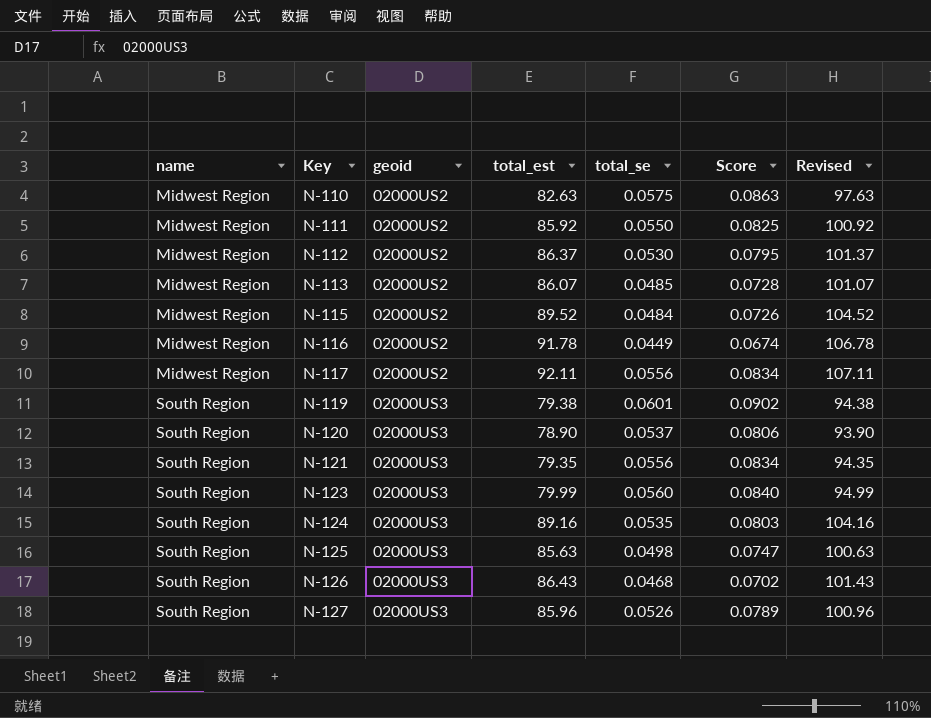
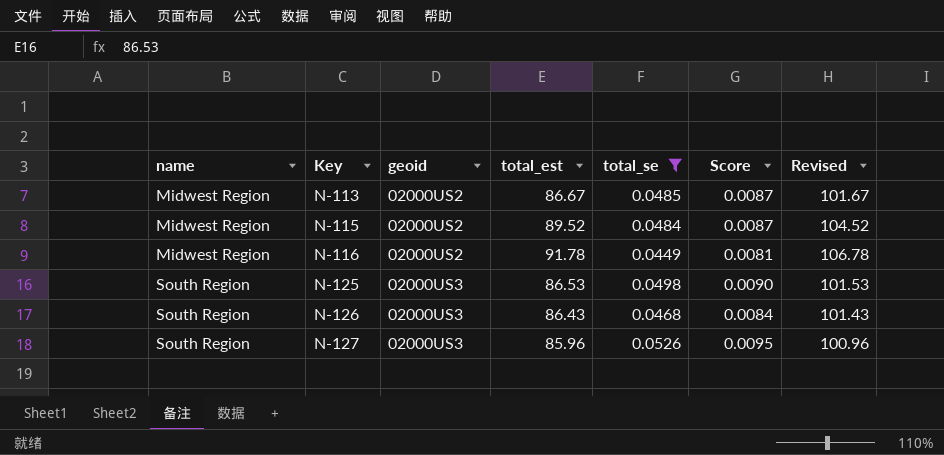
filter: none -> total_se <= 0.0526
column Score | formula: [total_se] * 1.5 -> [total_se] * 0.18
N-113 | total_est: 86.07 -> 86.67
N-113 | Revised: 101.07 -> 101.67
N-125 | total_est: 85.63 -> 86.53
N-125 | Revised: 100.63 -> 101.53

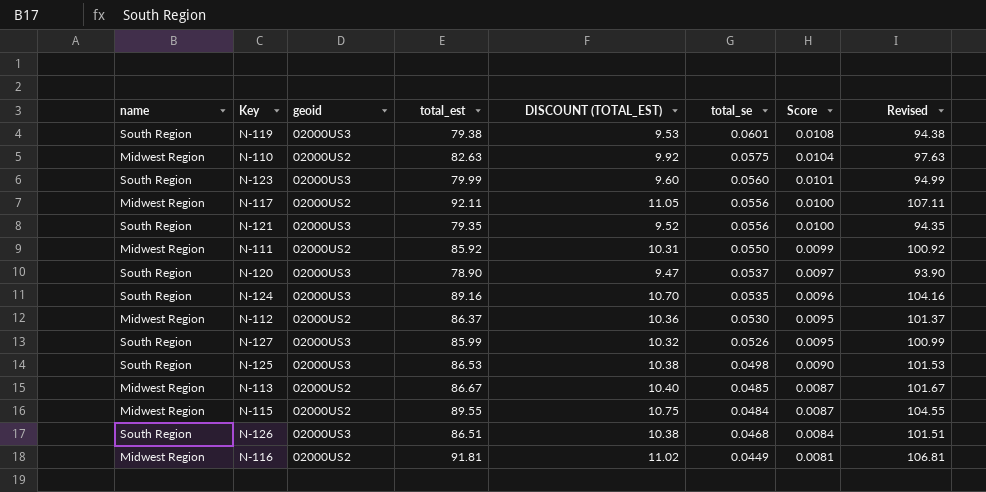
filter: total_se <= 0.0526 -> none
row order: name ascending -> total_se descending
column DISCOUNT (TOTAL_EST) | formula: none -> [total_est] * 0.12
N-127 | total_est: 85.96 -> 85.99
N-127 | Revised: 100.96 -> 100.99
N-115 | total_est: 89.52 -> 89.55
N-115 | Revised: 104.52 -> 104.55
N-126 | total_est: 86.43 -> 86.51
N-126 | Revised: 101.43 -> 101.51
N-116 | total_est: 91.78 -> 91.81
N-116 | Revised: 106.78 -> 106.81

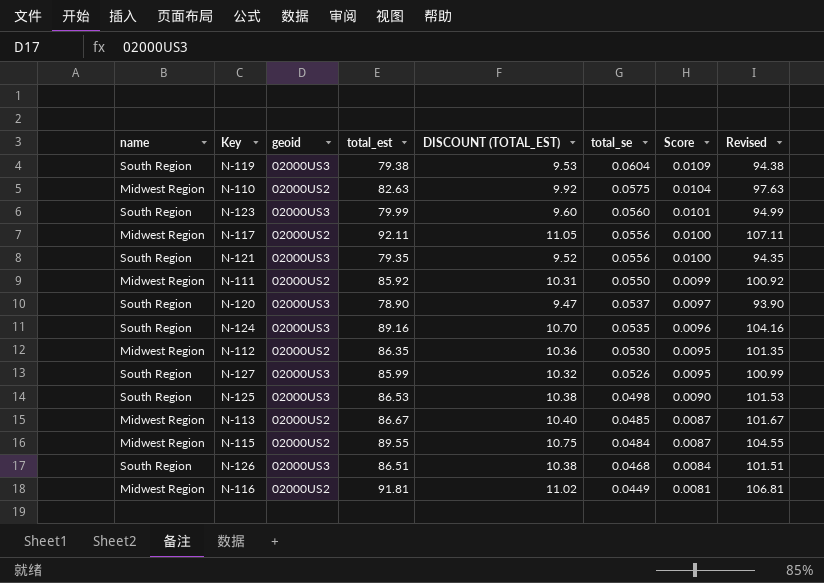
N-119 | total_se: 0.0601 -> 0.0604
N-119 | Score: 0.0108 -> 0.0109
N-112 | total_est: 86.37 -> 86.35
N-112 | Revised: 101.37 -> 101.35

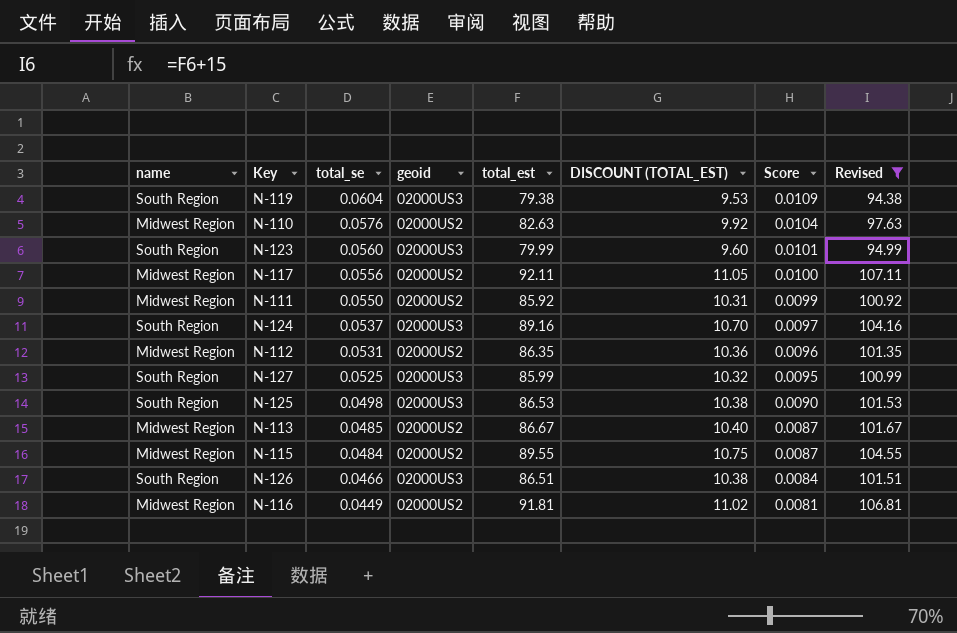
filter: none -> Revised >= 94.38
column total_se | position: 6 -> 3
N-110 | total_se: 0.0575 -> 0.0576
N-124 | total_se: 0.0535 -> 0.0537
N-124 | Score: 0.0096 -> 0.0097
N-112 | total_se: 0.0530 -> 0.0531
N-112 | Score: 0.0095 -> 0.0096
N-127 | total_se: 0.0526 -> 0.0525
N-126 | total_se: 0.0468 -> 0.0466

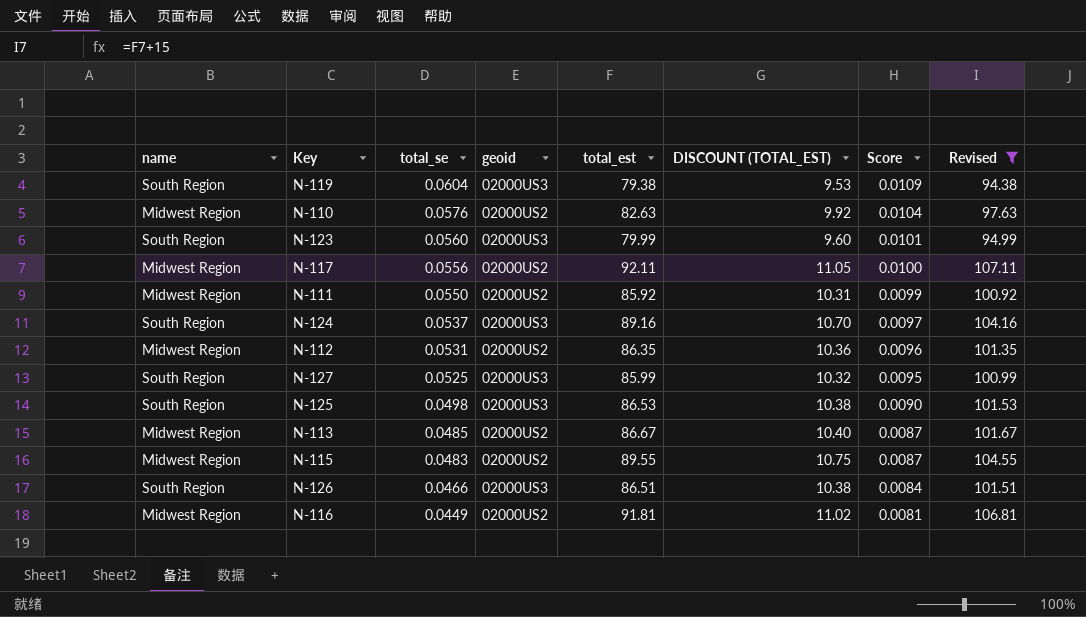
N-115 | total_se: 0.0484 -> 0.0483

